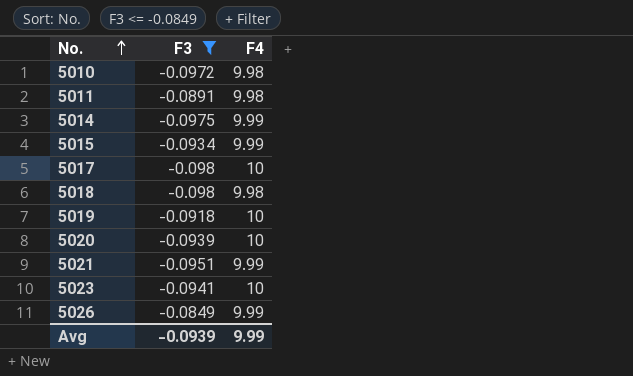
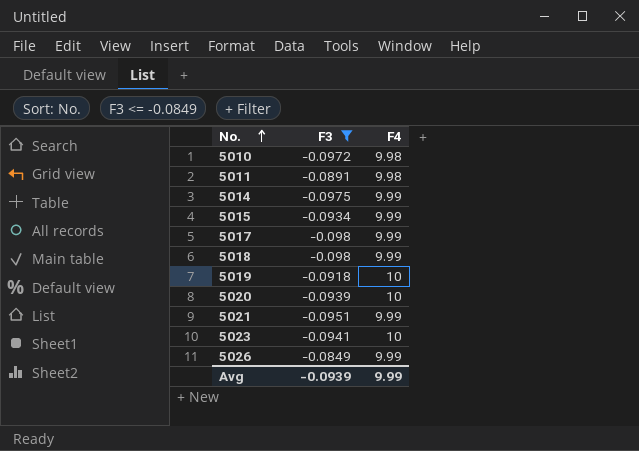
5017 | F4: 10 -> 9.99
5018 | F4: 9.98 -> 9.99

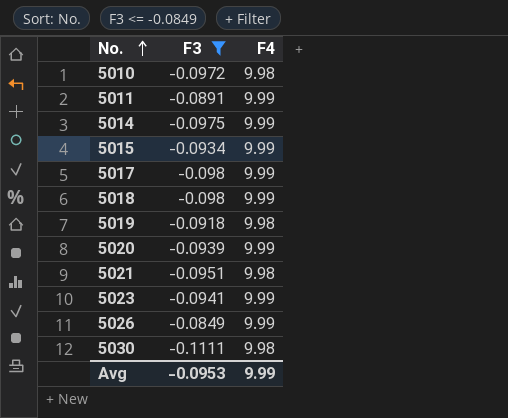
5011 | F4: 9.98 -> 9.99
5019 | F4: 10 -> 9.98
5020 | F4: 10 -> 9.99
5021 | F4: 9.99 -> 9.98
5023 | F4: 10 -> 9.99
row 5030: none -> -0.1111 | 9.98
Avg | F3: -0.0939 -> -0.0953

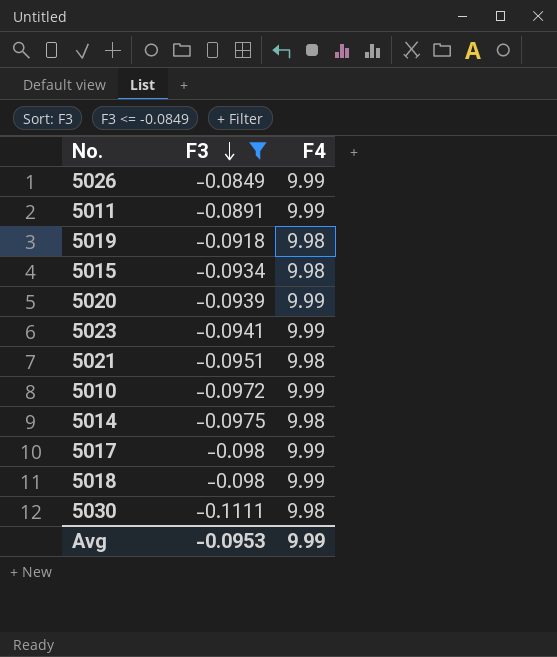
row order: No. ascending -> F3 descending
5015 | F4: 9.99 -> 9.98
5010 | F4: 9.98 -> 9.99
5014 | F4: 9.99 -> 9.98

